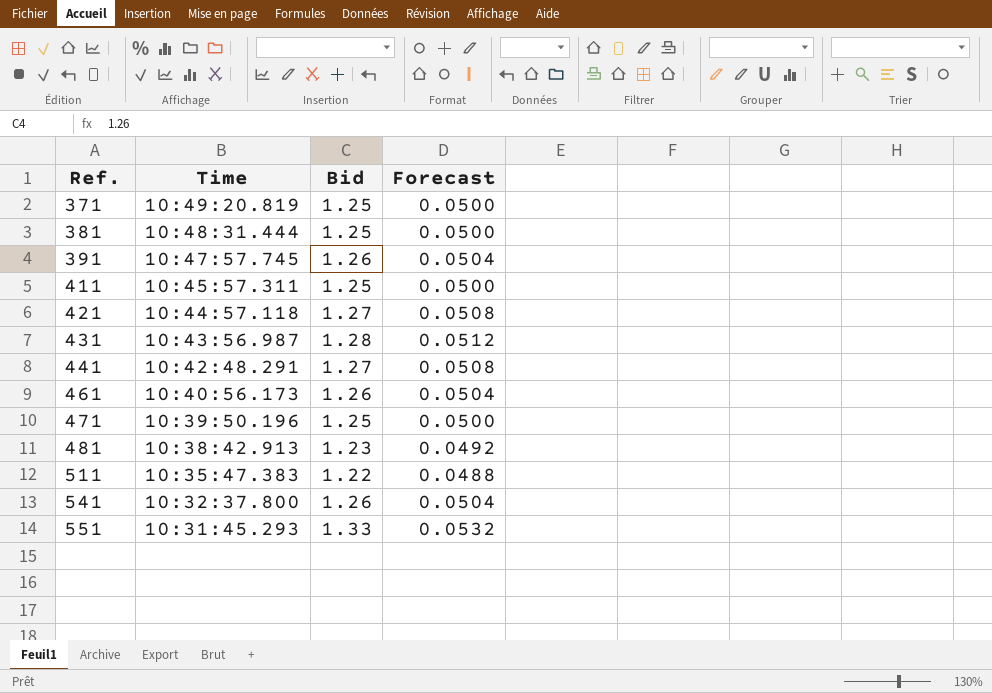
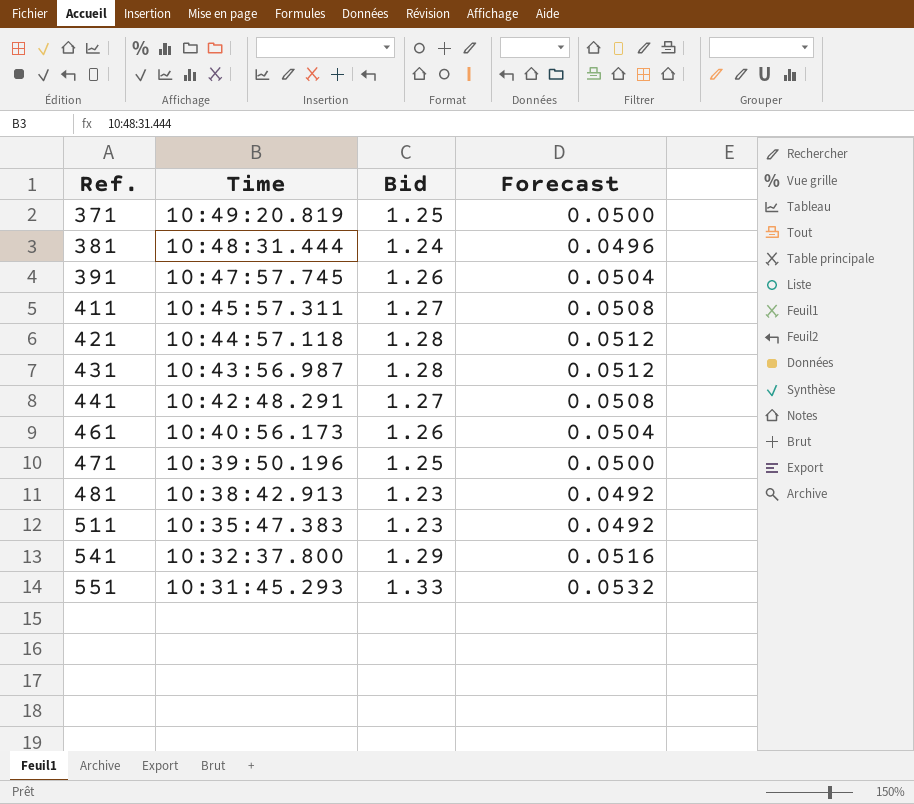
381 | Bid: 1.25 -> 1.24
381 | Forecast: 0.0500 -> 0.0496
411 | Bid: 1.25 -> 1.27
411 | Forecast: 0.0500 -> 0.0508
421 | Bid: 1.27 -> 1.28
421 | Forecast: 0.0508 -> 0.0512
511 | Bid: 1.22 -> 1.23
511 | Forecast: 0.0488 -> 0.0492
541 | Bid: 1.26 -> 1.29
541 | Forecast: 0.0504 -> 0.0516

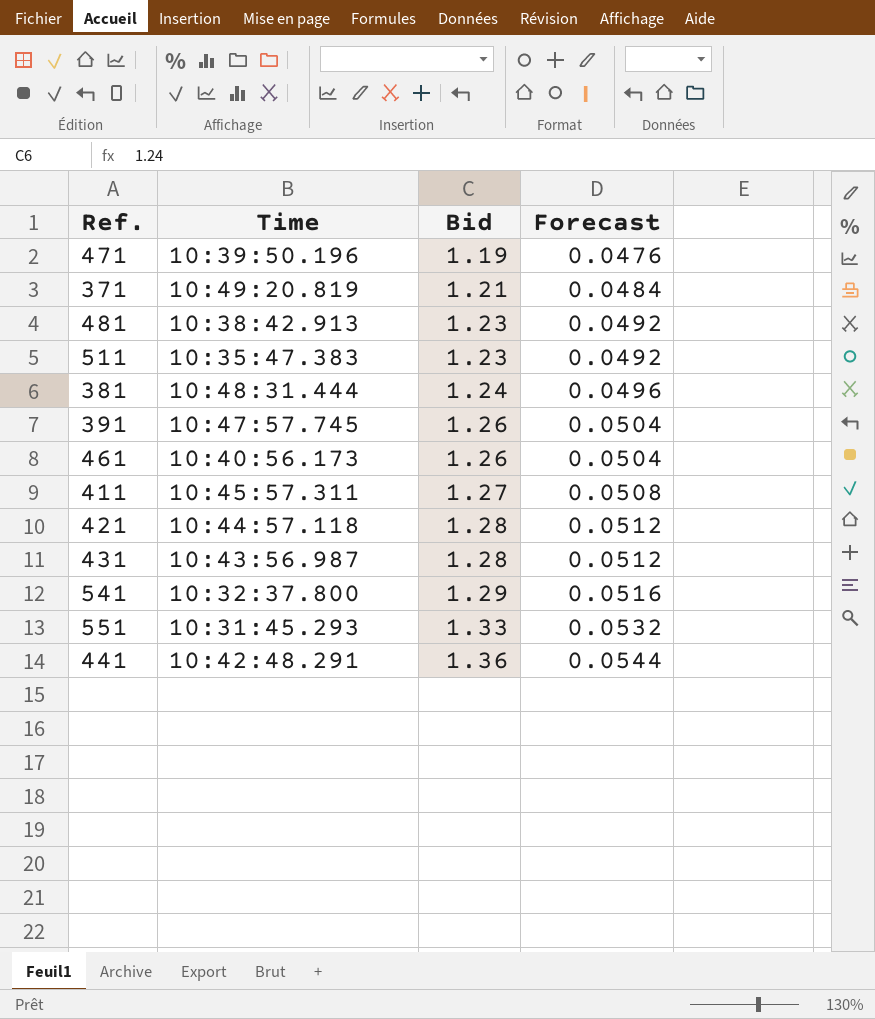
row order: Ref. ascending -> Bid ascending
471 | Bid: 1.25 -> 1.19
471 | Forecast: 0.0500 -> 0.0476
371 | Bid: 1.25 -> 1.21
371 | Forecast: 0.0500 -> 0.0484
441 | Bid: 1.27 -> 1.36
441 | Forecast: 0.0508 -> 0.0544

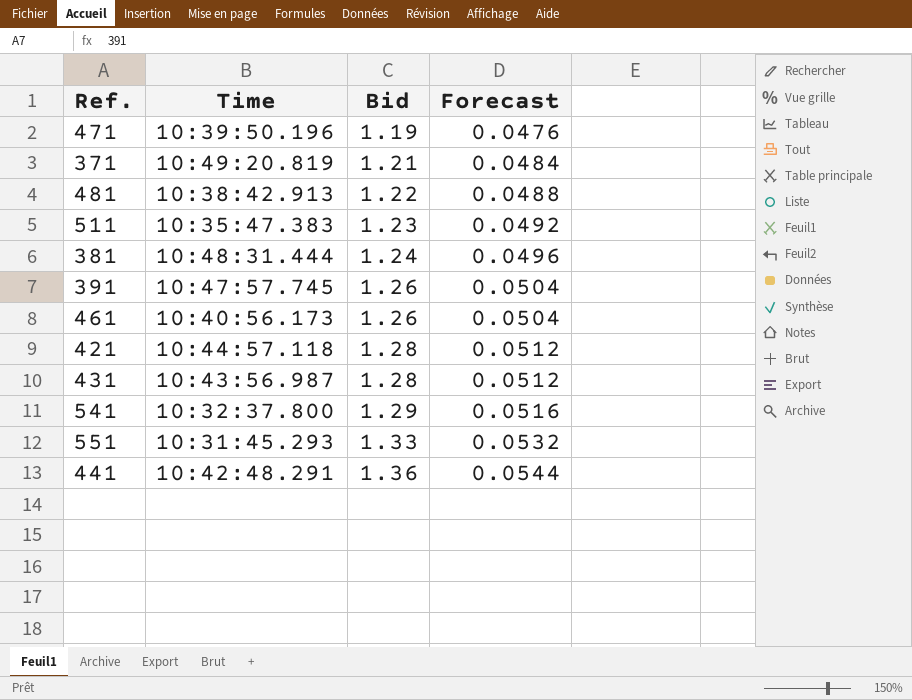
row 411: 10:45:57.311 | 1.27 | 0.0508 -> none
481 | Bid: 1.23 -> 1.22
481 | Forecast: 0.0492 -> 0.0488

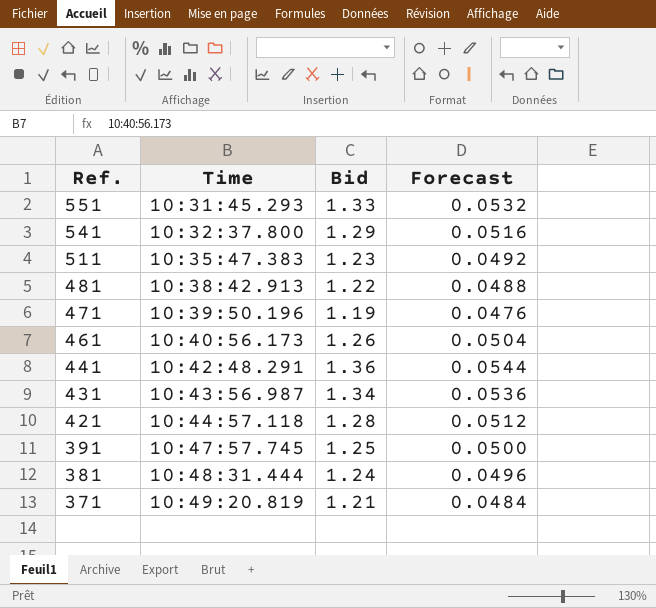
row order: Bid ascending -> Ref. descending
431 | Bid: 1.28 -> 1.34
431 | Forecast: 0.0512 -> 0.0536
391 | Bid: 1.26 -> 1.25
391 | Forecast: 0.0504 -> 0.0500

